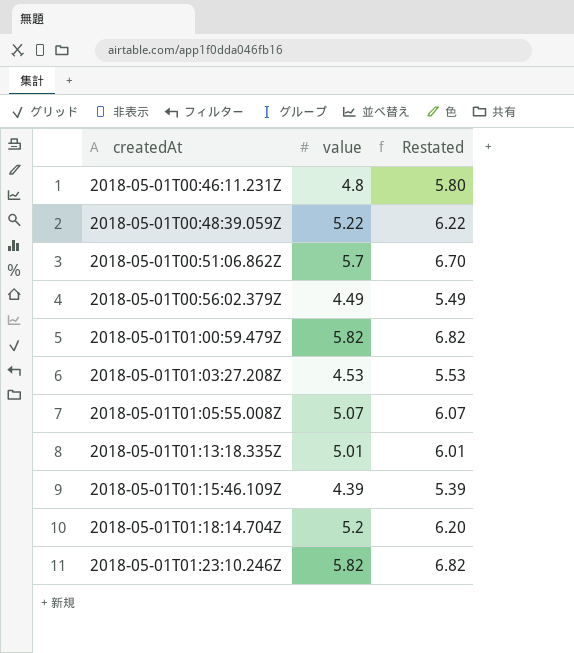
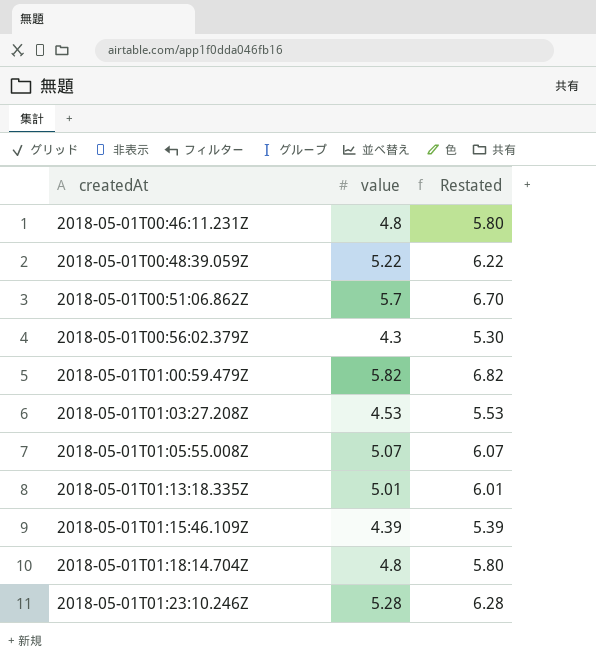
2018-05-01T00:56:02.379Z | value: 4.49 -> 4.3
2018-05-01T00:56:02.379Z | Restated: 5.49 -> 5.30
2018-05-01T01:18:14.704Z | value: 5.2 -> 4.8
2018-05-01T01:18:14.704Z | Restated: 6.20 -> 5.80
2018-05-01T01:23:10.246Z | value: 5.82 -> 5.28
2018-05-01T01:23:10.246Z | Restated: 6.82 -> 6.28

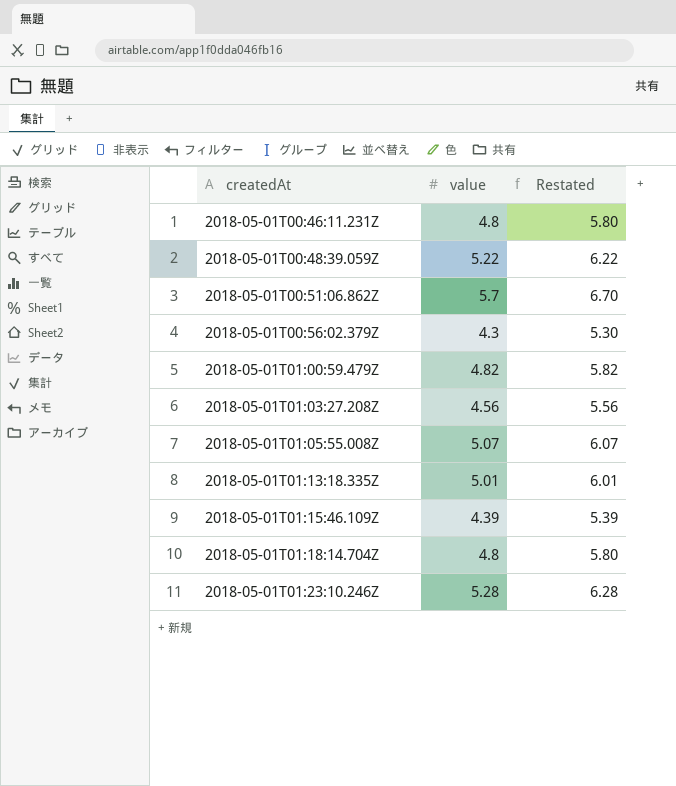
2018-05-01T01:00:59.479Z | value: 5.82 -> 4.82
2018-05-01T01:00:59.479Z | Restated: 6.82 -> 5.82
2018-05-01T01:03:27.208Z | value: 4.53 -> 4.56
2018-05-01T01:03:27.208Z | Restated: 5.53 -> 5.56

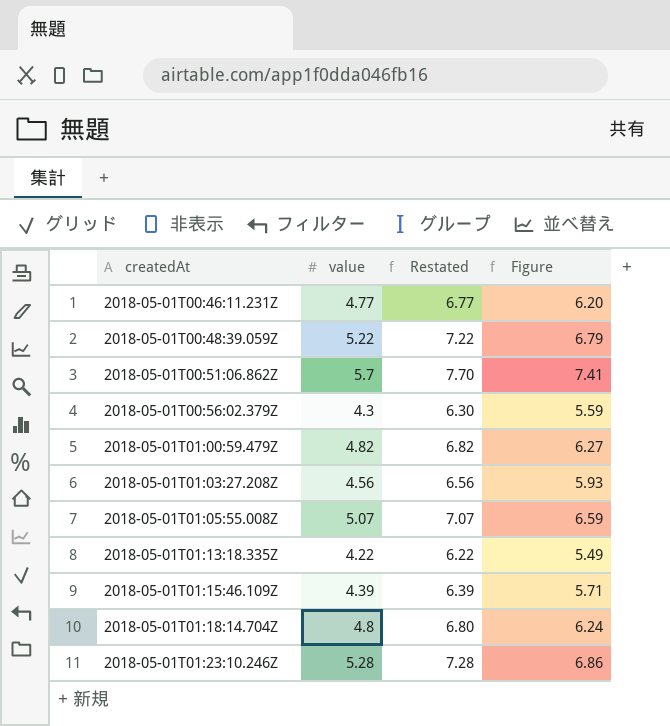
column Restated | formula: [value] + 1 -> [value] + 2
column Figure | formula: none -> [value] * 1.3
2018-05-01T00:46:11.231Z | value: 4.8 -> 4.77
2018-05-01T01:13:18.335Z | value: 5.01 -> 4.22

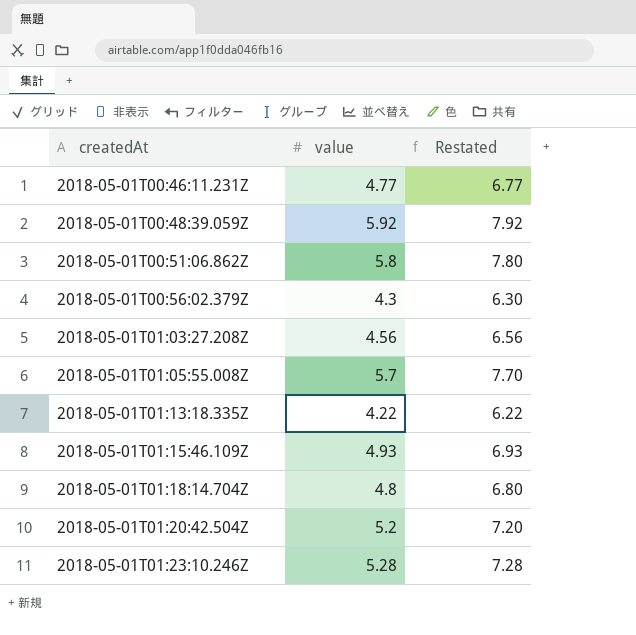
column Figure | formula: [value] * 1.3 -> none
row 2018-05-01T01:00:59.479Z: 4.82 | 6.82 | 6.27 -> none
2018-05-01T00:48:39.059Z | value: 5.22 -> 5.92
2018-05-01T00:48:39.059Z | Restated: 7.22 -> 7.92
2018-05-01T00:51:06.862Z | value: 5.7 -> 5.8
2018-05-01T00:51:06.862Z | Restated: 7.70 -> 7.80
2018-05-01T01:05:55.008Z | value: 5.07 -> 5.7
2018-05-01T01:05:55.008Z | Restated: 7.07 -> 7.70
2018-05-01T01:15:46.109Z | value: 4.39 -> 4.93
2018-05-01T01:15:46.109Z | Restated: 6.39 -> 6.93
row 2018-05-01T01:20:42.504Z: none -> 5.2 | 7.20

